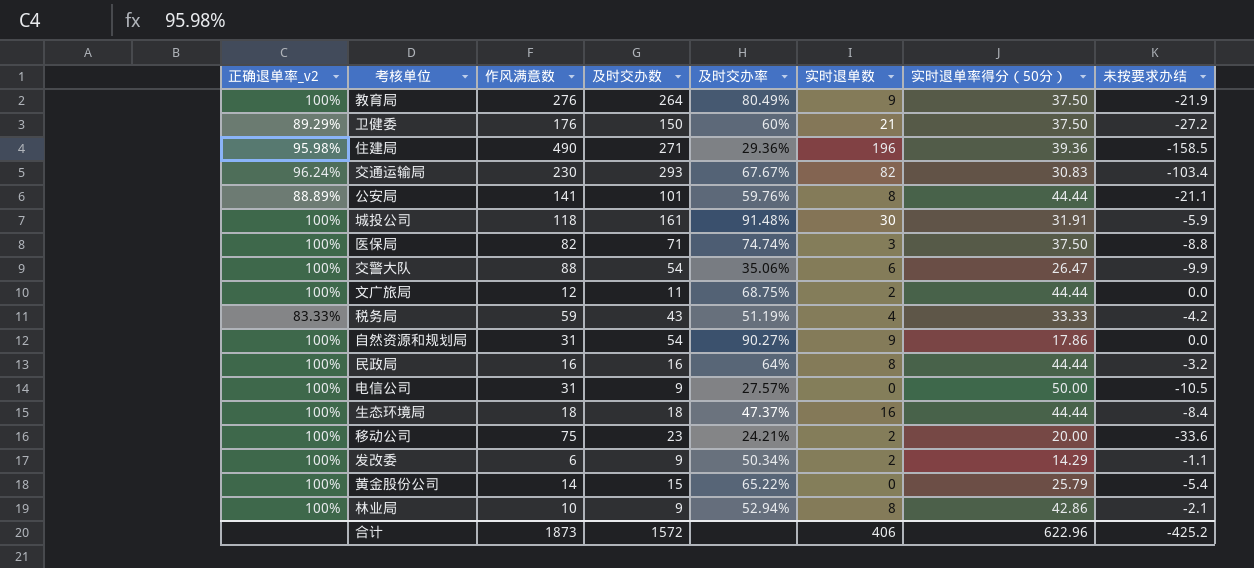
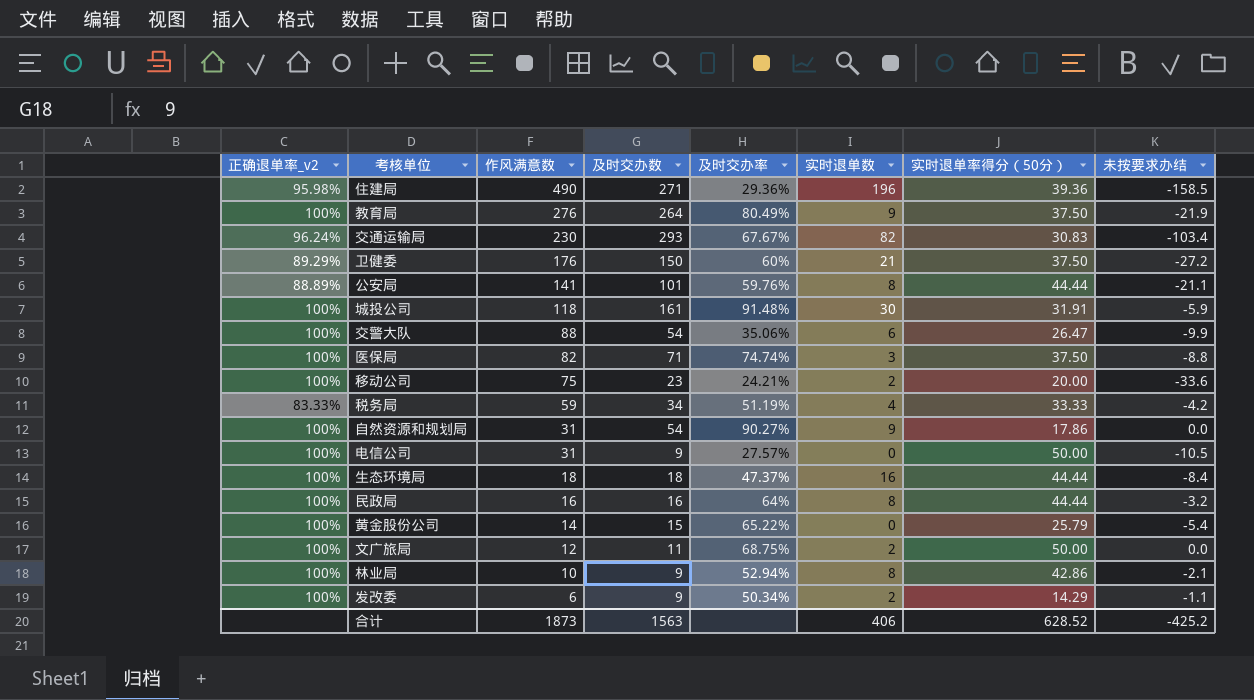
row order: none -> 作风满意数 descending
税务局 | 及时交办数: 43 -> 34
文广旅局 | 实时退单率得分（50分）: 44.44 -> 50.00
合计 | 及时交办数: 1572 -> 1563
合计 | 实时退单率得分（50分）: 622.96 -> 628.52

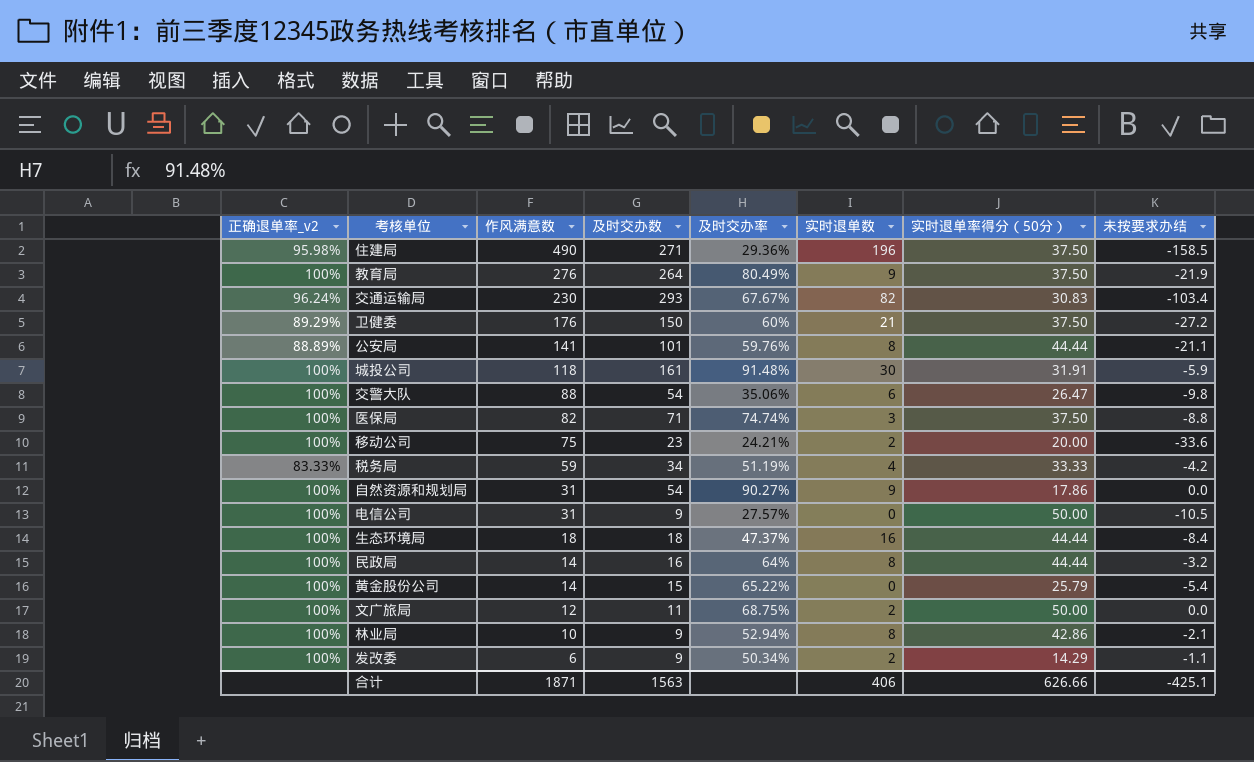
住建局 | 实时退单率得分（50分）: 39.36 -> 37.50
交警大队 | 未按要求办结: -9.9 -> -9.8
民政局 | 作风满意数: 16 -> 14
合计 | 作风满意数: 1873 -> 1871
合计 | 实时退单率得分（50分）: 628.52 -> 626.66
合计 | 未按要求办结: -425.2 -> -425.1

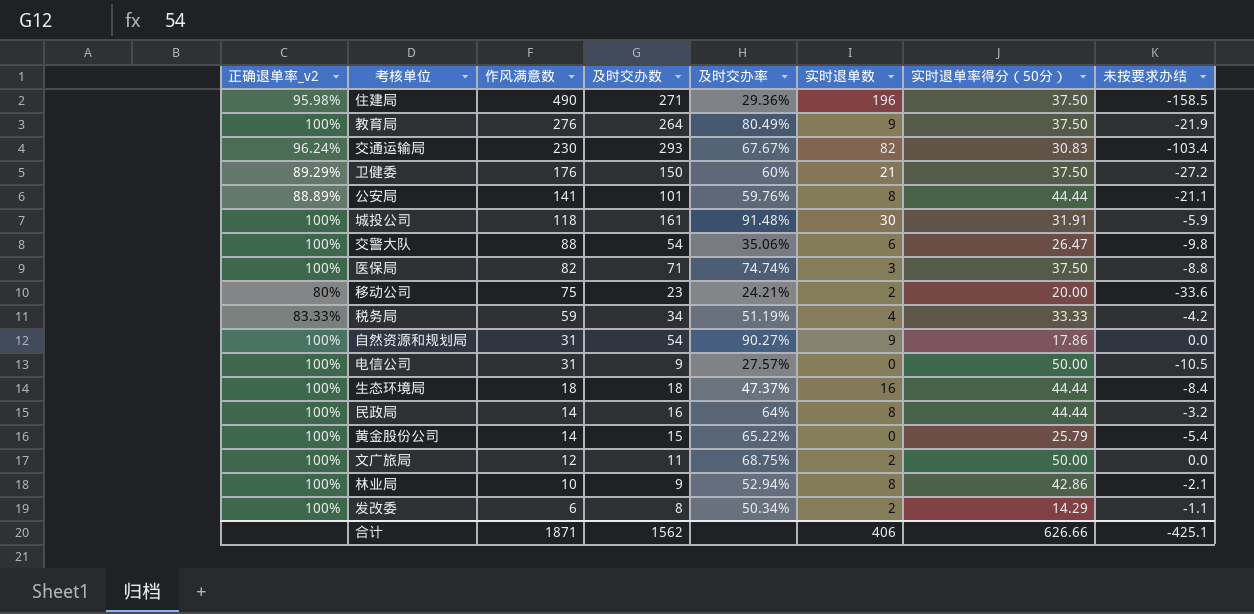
移动公司 | 正确退单率_v2: 100% -> 80%
发改委 | 及时交办数: 9 -> 8
合计 | 及时交办数: 1563 -> 1562

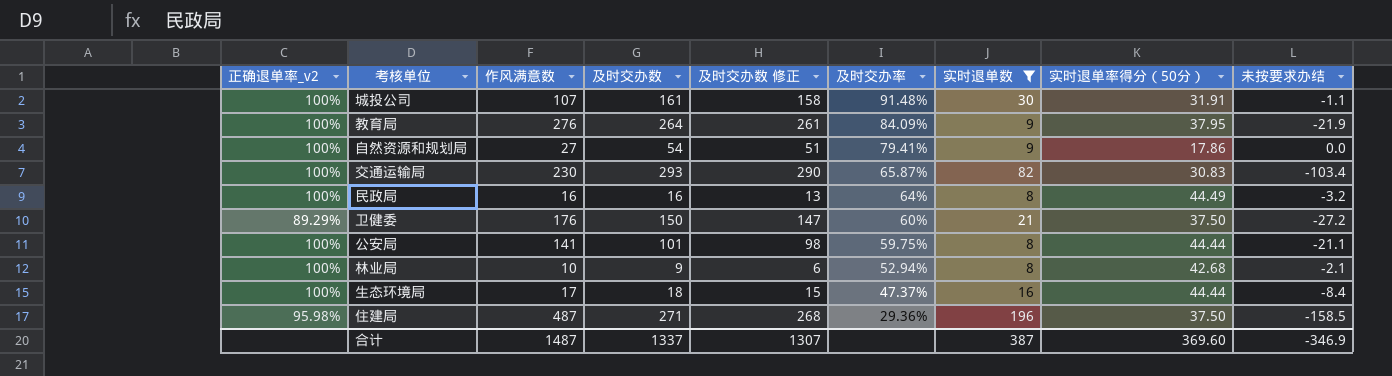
filter: none -> 实时退单数 >= 8
row order: 作风满意数 descending -> 及时交办率 descending
column 及时交办数 修正 | formula: none -> [及时交办数] - 3
城投公司 | 作风满意数: 118 -> 107
城投公司 | 未按要求办结: -5.9 -> -1.1
教育局 | 及时交办率: 80.49% -> 84.09%
教育局 | 实时退单率得分（50分）: 37.50 -> 37.95
自然资源和规划局 | 作风满意数: 31 -> 27
自然资源和规划局 | 及时交办率: 90.27% -> 79.41%
交通运输局 | 正确退单率_v2: 96.24% -> 100%
交通运输局 | 及时交办率: 67.67% -> 65.87%
民政局 | 作风满意数: 14 -> 16
民政局 | 实时退单率得分（50分）: 44.44 -> 44.49
公安局 | 正确退单率_v2: 88.89% -> 100%
公安局 | 及时交办率: 59.76% -> 59.75%
林业局 | 实时退单率得分（50分）: 42.86 -> 42.68
生态环境局 | 作风满意数: 18 -> 17
住建局 | 作风满意数: 490 -> 487
合计 | 作风满意数: 1871 -> 1487
合计 | 及时交办数: 1562 -> 1337
合计 | 实时退单数: 406 -> 387
合计 | 实时退单率得分（50分）: 626.66 -> 369.60
合计 | 未按要求办结: -425.1 -> -346.9

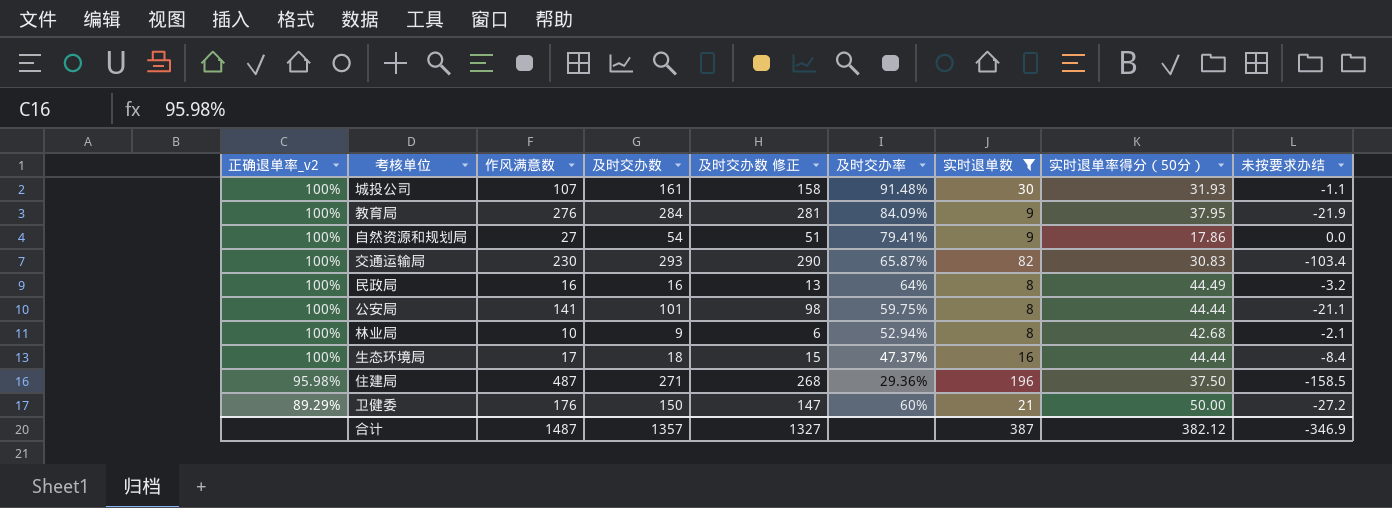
row order: 及时交办率 descending -> 正确退单率_v2 descending
城投公司 | 实时退单率得分（50分）: 31.91 -> 31.93
教育局 | 及时交办数: 264 -> 284
教育局 | 及时交办数 修正: 261 -> 281
卫健委 | 实时退单率得分（50分）: 37.50 -> 50.00
合计 | 及时交办数: 1337 -> 1357
合计 | 及时交办数 修正: 1307 -> 1327
合计 | 实时退单率得分（50分）: 369.60 -> 382.12

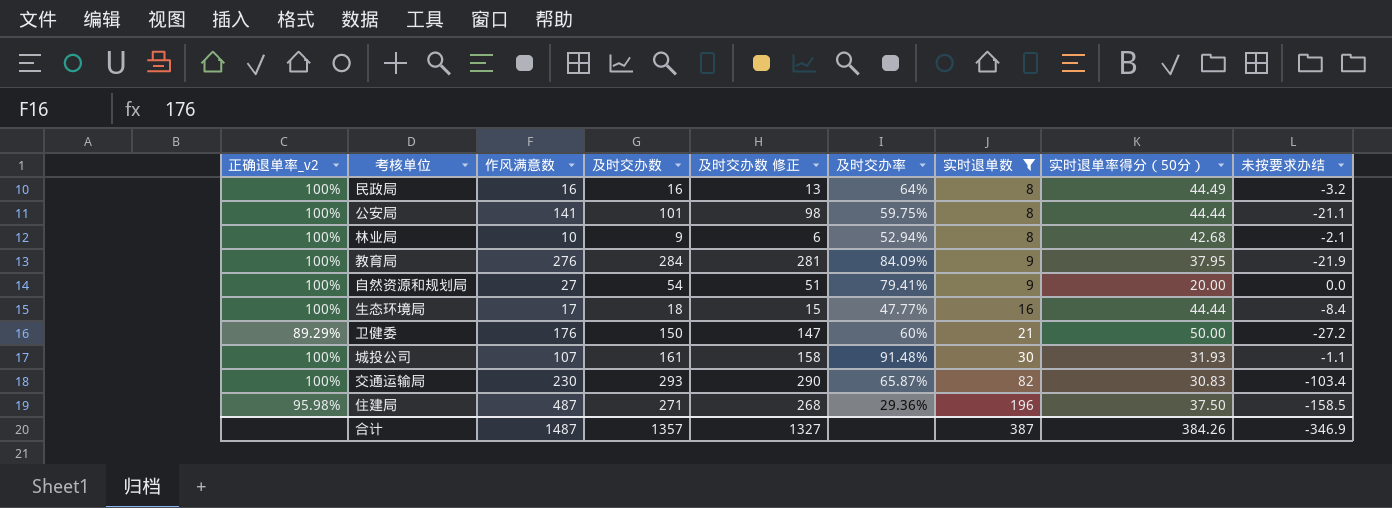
row order: 正确退单率_v2 descending -> 实时退单数 ascending
自然资源和规划局 | 实时退单率得分（50分）: 17.86 -> 20.00
生态环境局 | 及时交办率: 47.37% -> 47.77%
合计 | 实时退单率得分（50分）: 382.12 -> 384.26

